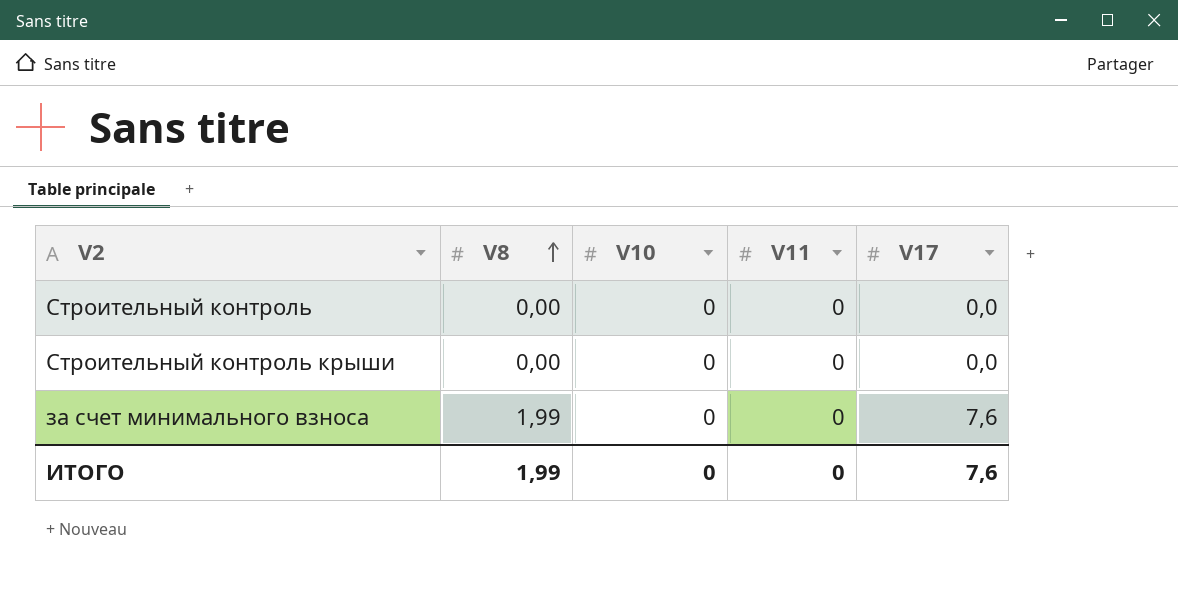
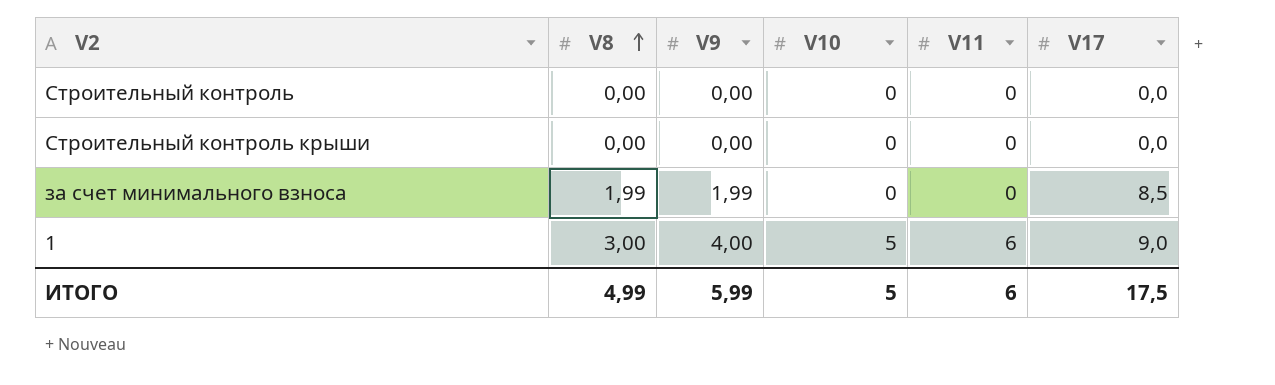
column V9 | position: none -> 3
за счет минимального взноса | V17: 7,6 -> 8,5
row 1: none -> 3,00 | 4,00 | 5 | 6 | 9,0
ИТОГО | V8: 1,99 -> 4,99
ИТОГО | V10: 0 -> 5
ИТОГО | V11: 0 -> 6
ИТОГО | V17: 7,6 -> 17,5

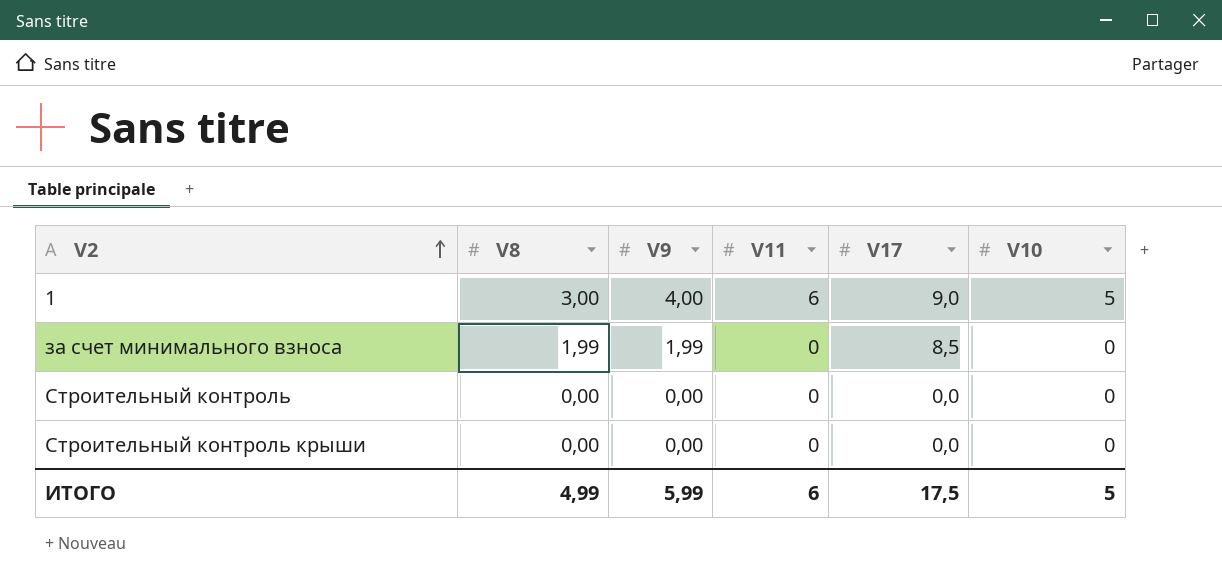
row order: V8 ascending -> V2 ascending
column V10 | position: 4 -> 6

